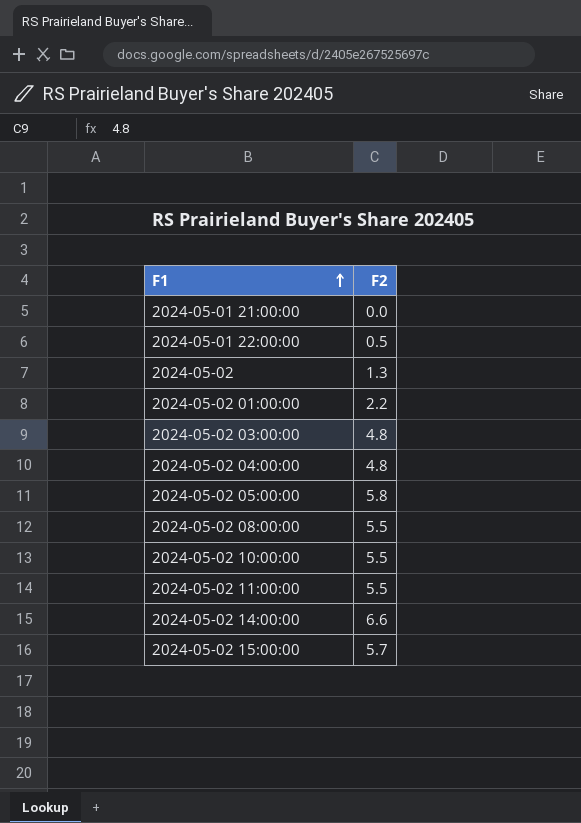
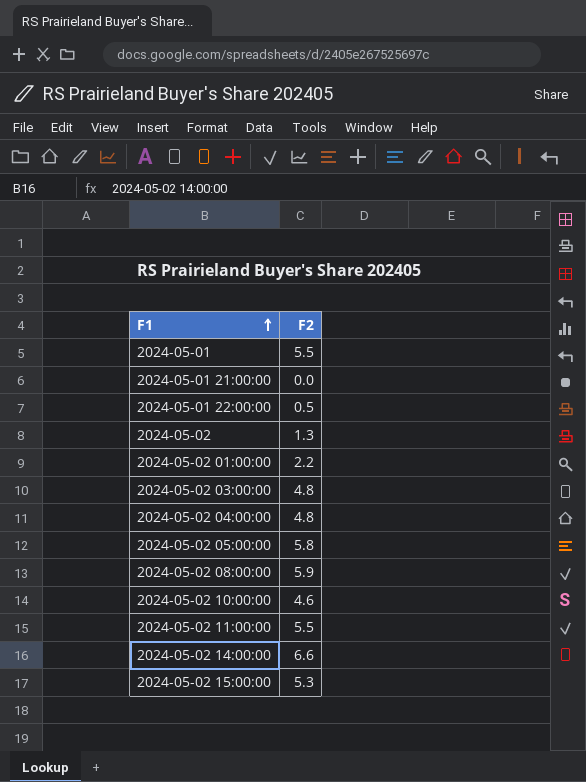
row 2024-05-01: none -> 5.5
2024-05-02 08:00:00 | F2: 5.5 -> 5.9
2024-05-02 10:00:00 | F2: 5.5 -> 4.6
2024-05-02 15:00:00 | F2: 5.7 -> 5.3

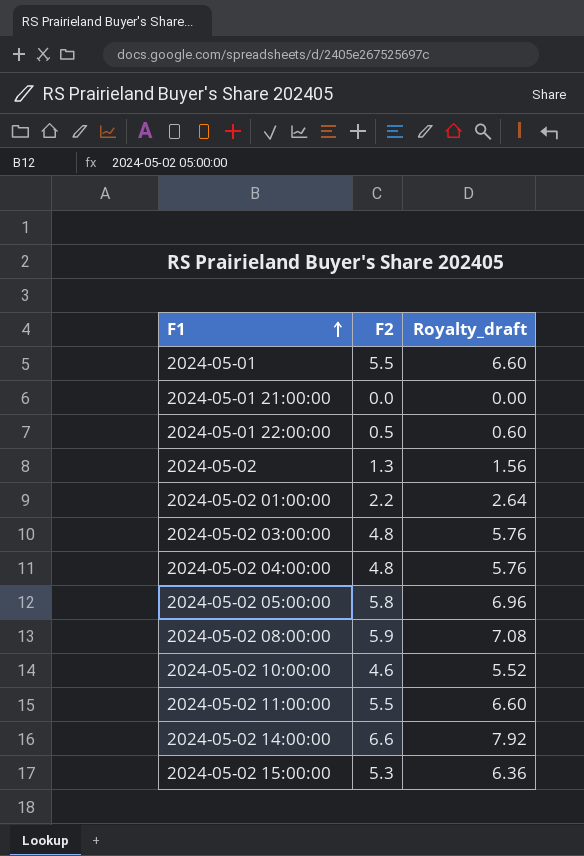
column Royalty_draft | formula: none -> [F2] * 1.2

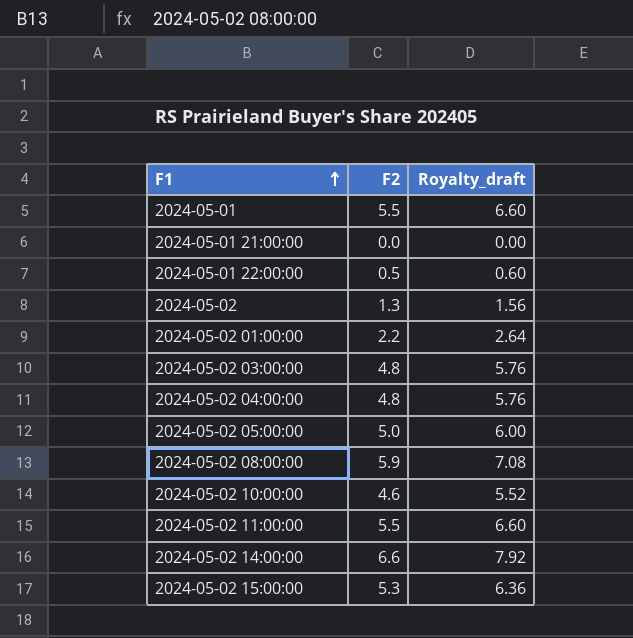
2024-05-02 05:00:00 | F2: 5.8 -> 5.0
2024-05-02 05:00:00 | Royalty_draft: 6.96 -> 6.00

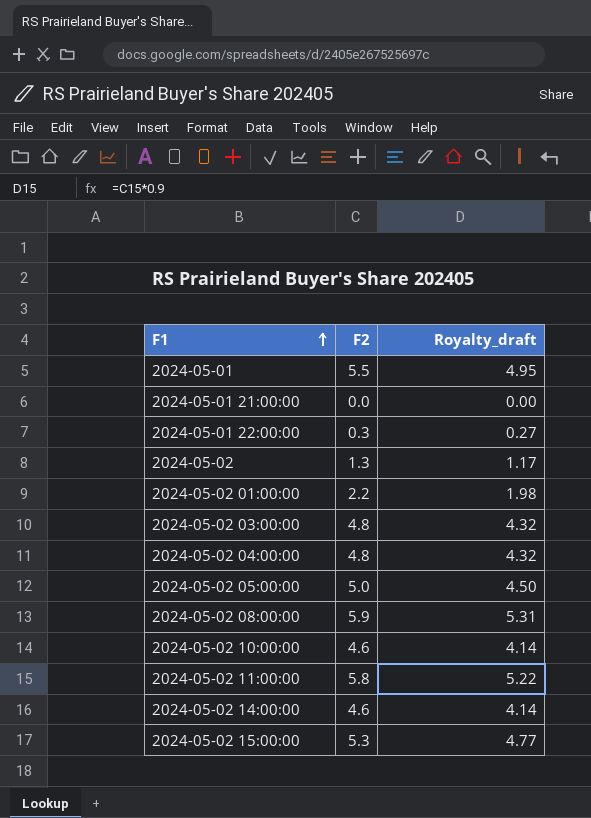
column Royalty_draft | formula: [F2] * 1.2 -> [F2] * 0.9
2024-05-01 22:00:00 | F2: 0.5 -> 0.3
2024-05-02 11:00:00 | F2: 5.5 -> 5.8
2024-05-02 14:00:00 | F2: 6.6 -> 4.6

